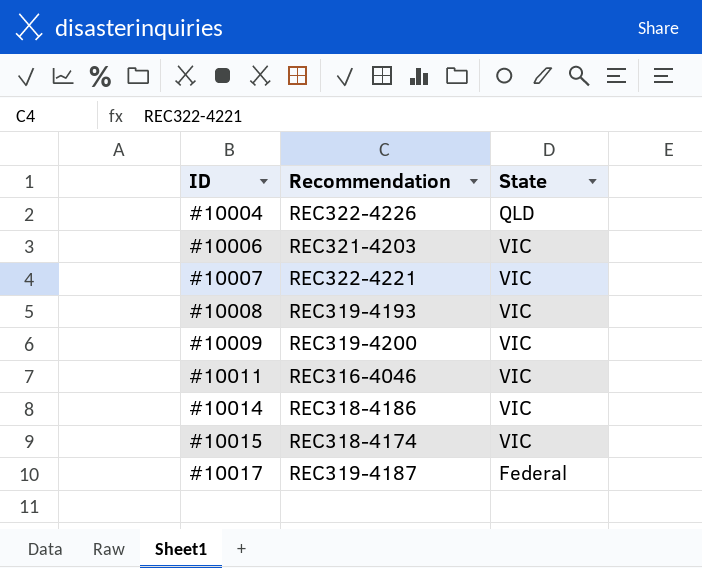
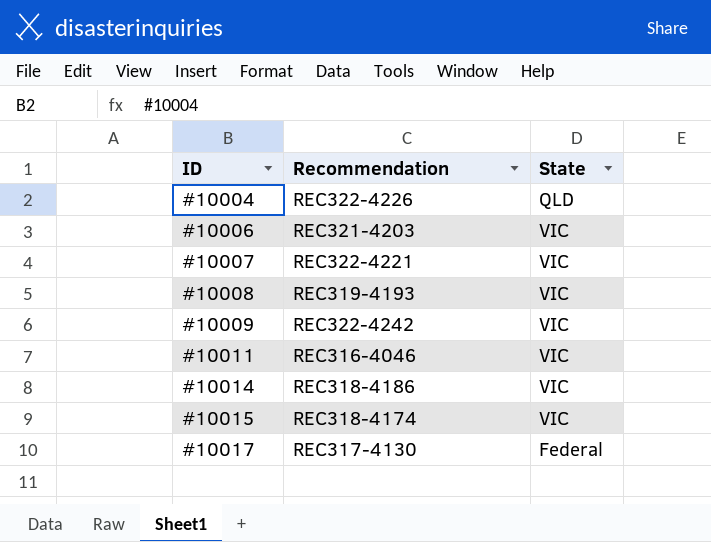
#10009 | Recommendation: REC319-4200 -> REC322-4242
#10017 | Recommendation: REC319-4187 -> REC317-4130

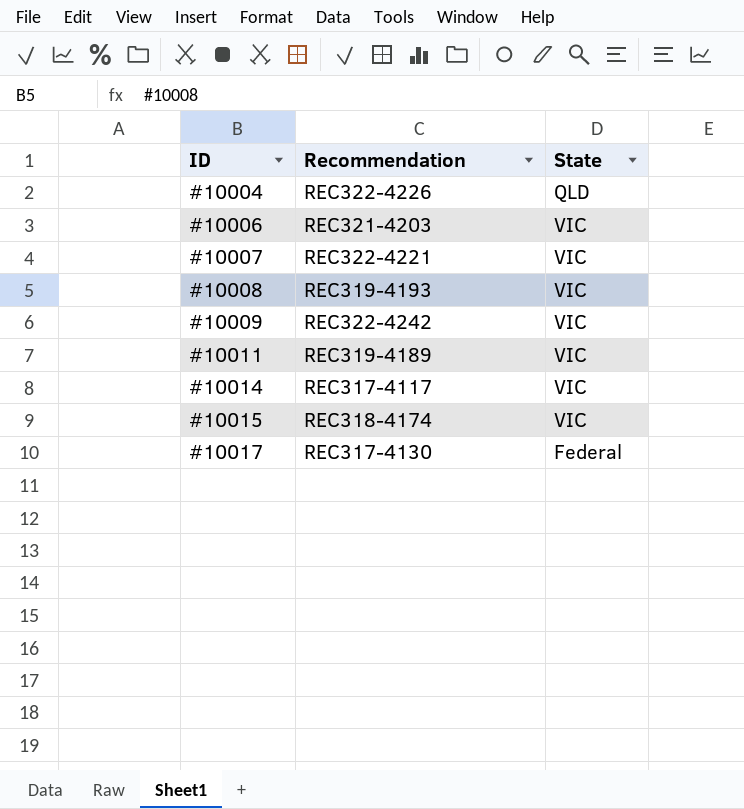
#10011 | Recommendation: REC316-4046 -> REC319-4189
#10014 | Recommendation: REC318-4186 -> REC317-4117

